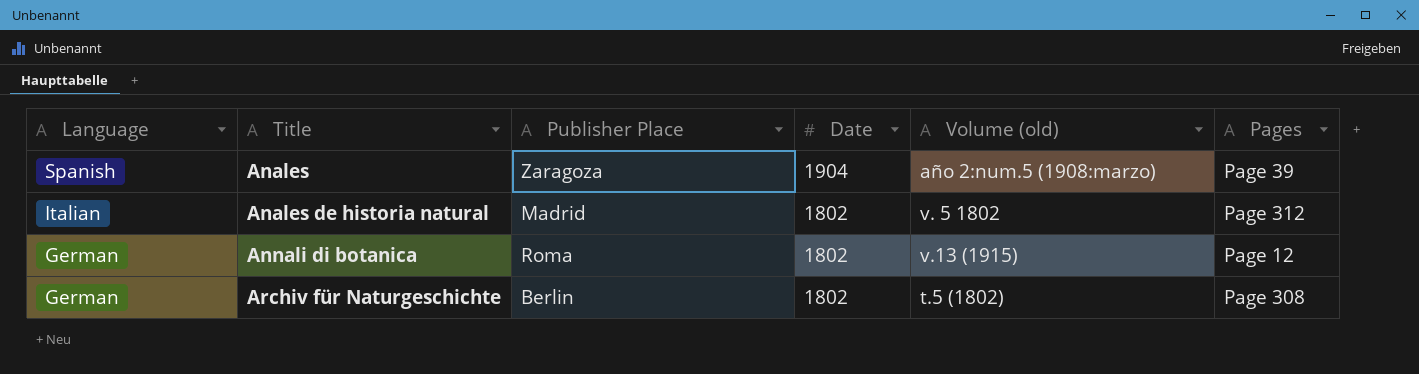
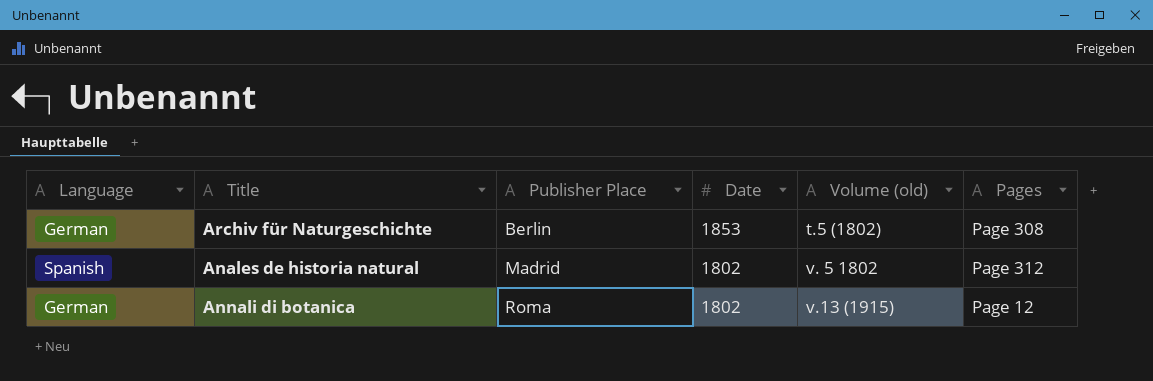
row order: Language descending -> Publisher Place ascending
row Anales: Spanish | Zaragoza | 1904 | año 2:num.5 (1908:marzo) | Page 39 -> none
Archiv für Naturgeschichte | Date: 1802 -> 1853
Anales de historia natural | Language: Italian -> Spanish

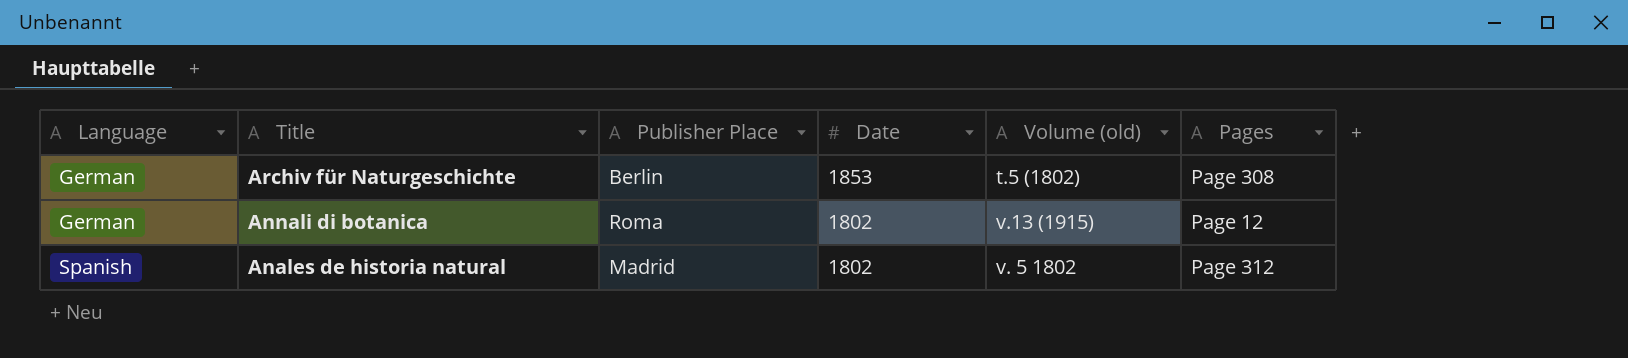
row order: Publisher Place ascending -> Language ascending

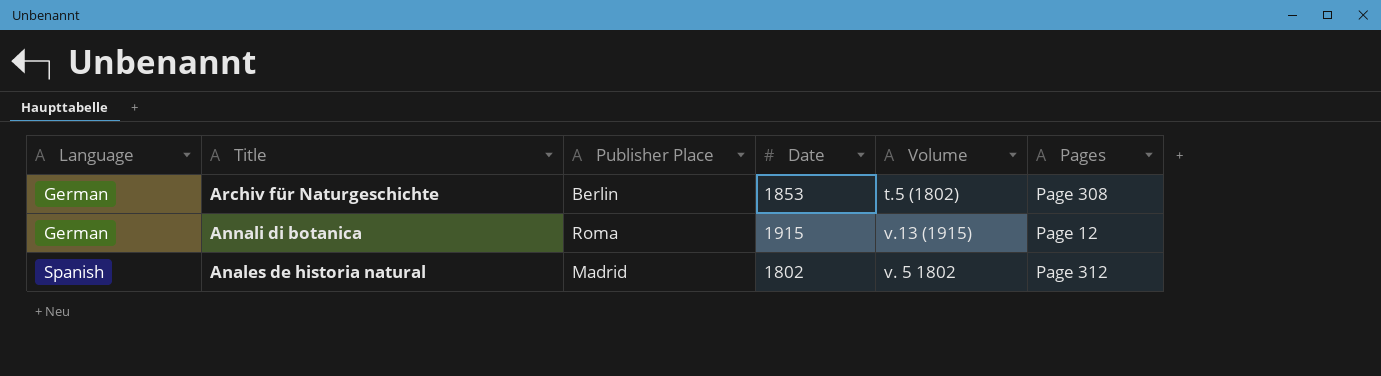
column name: Volume (old) -> Volume
Annali di botanica | Date: 1802 -> 1915

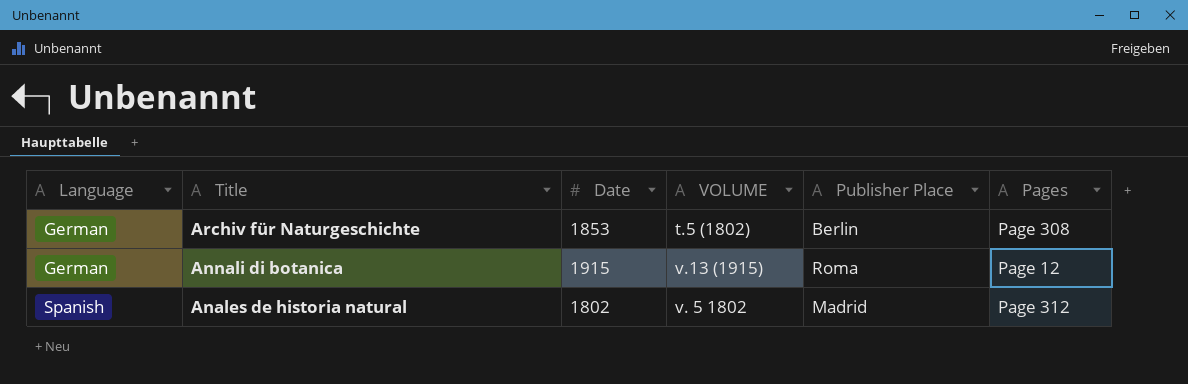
column name: Volume -> VOLUME
column Publisher Place | position: 3 -> 5

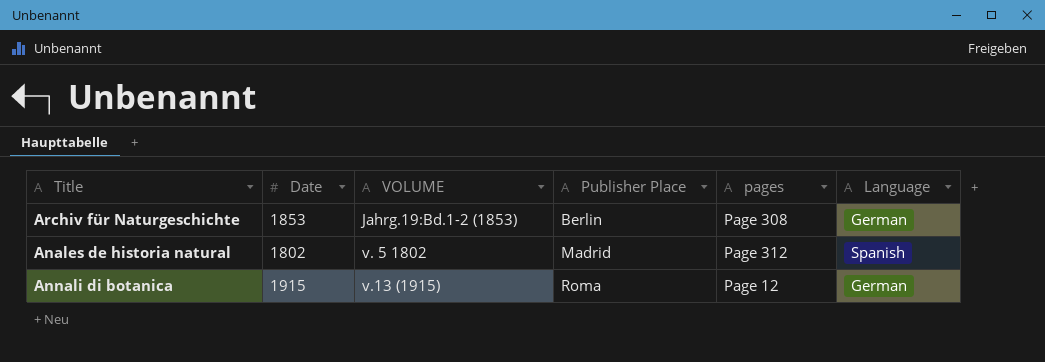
row order: Language ascending -> Publisher Place ascending
column name: Pages -> pages
column Language | position: 1 -> 6
Archiv für Naturgeschichte | VOLUME: t.5 (1802) -> Jahrg.19:Bd.1-2 (1853)

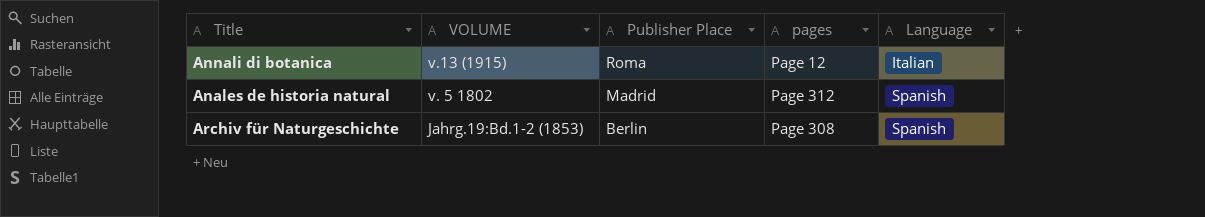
row order: Publisher Place ascending -> Publisher Place descending
column Date | position: 2 -> none
Annali di botanica | Language: German -> Italian
Archiv für Naturgeschichte | Language: German -> Spanish

